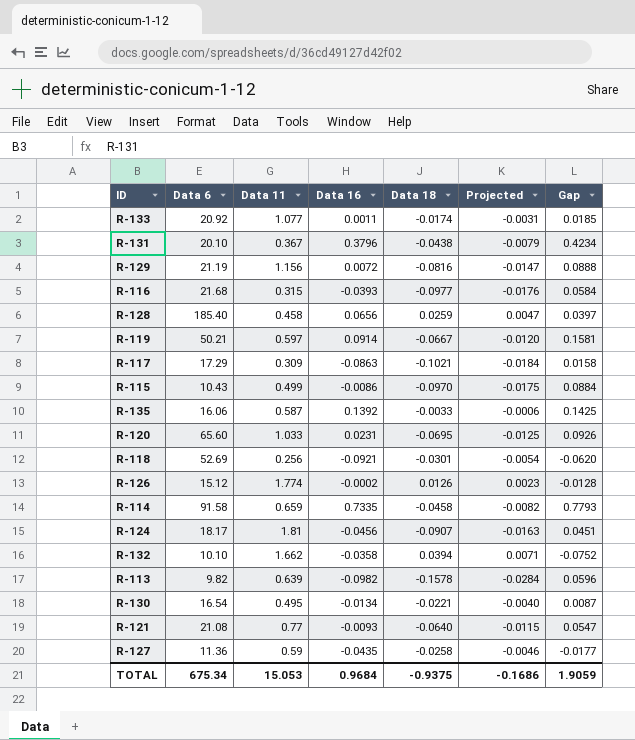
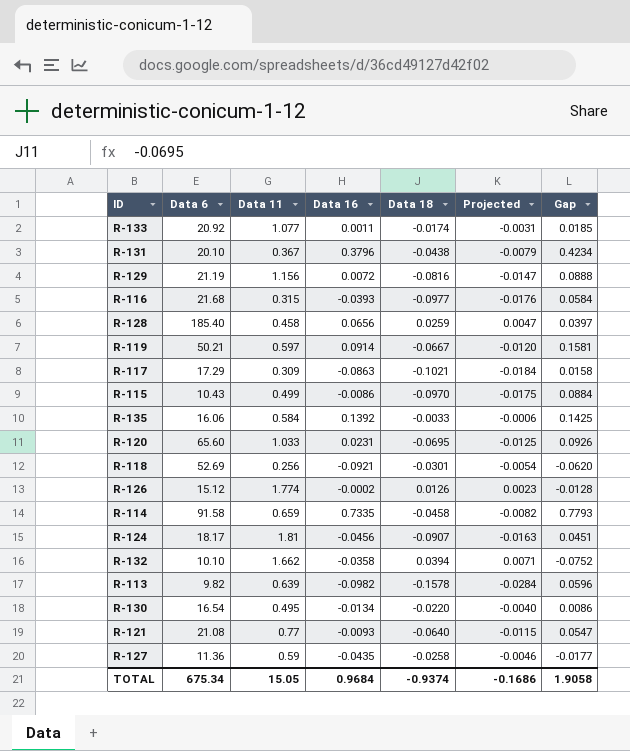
R-135 | Data 11: 0.587 -> 0.584
R-130 | Data 18: -0.0221 -> -0.0220
R-130 | Gap: 0.0087 -> 0.0086
TOTAL | Data 11: 15.053 -> 15.05
TOTAL | Data 18: -0.9375 -> -0.9374
TOTAL | Gap: 1.9059 -> 1.9058

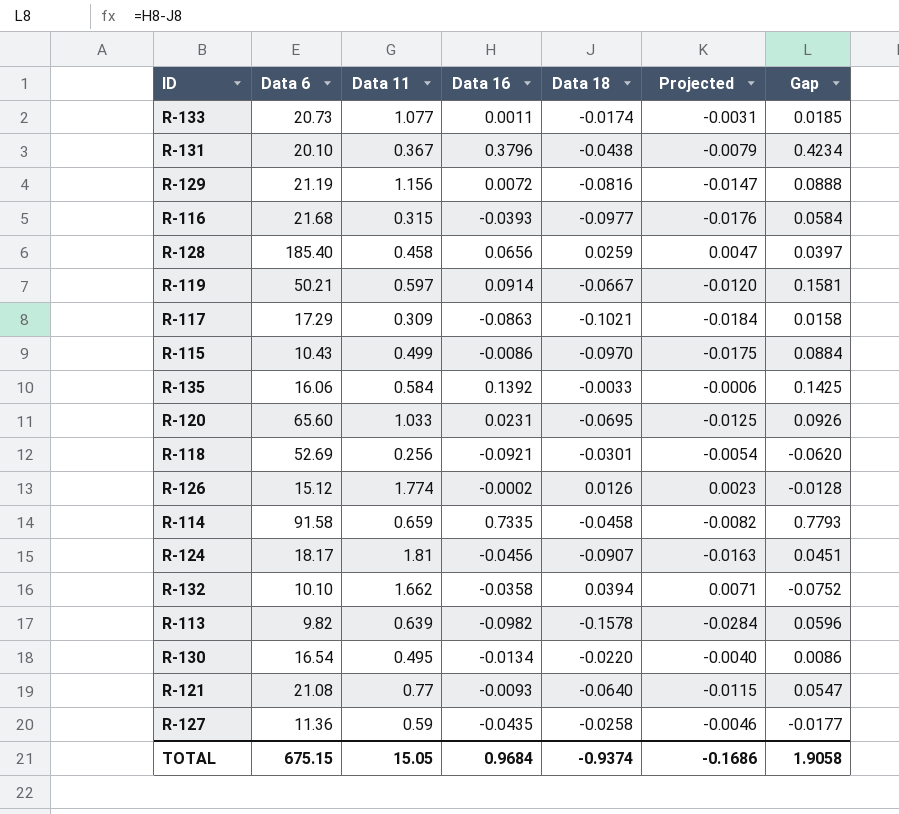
R-133 | Data 6: 20.92 -> 20.73
TOTAL | Data 6: 675.34 -> 675.15

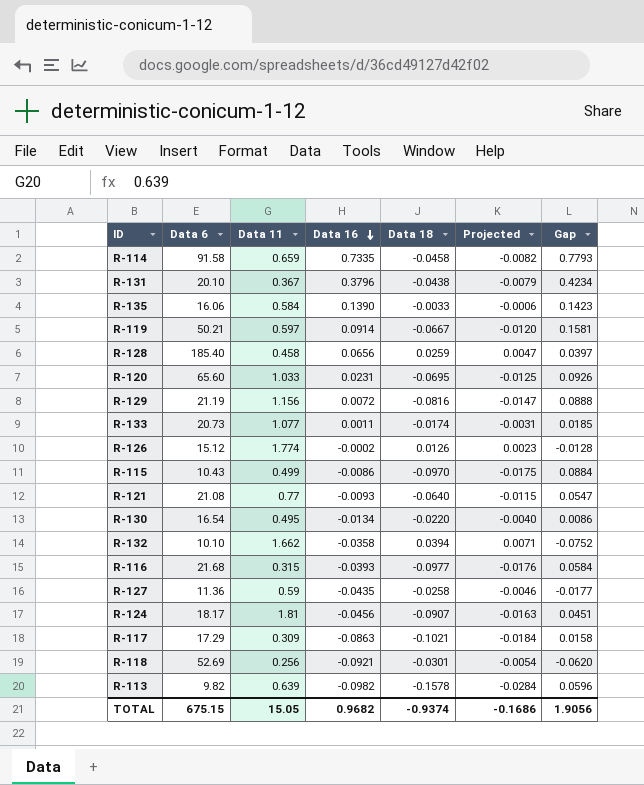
row order: none -> Data 16 descending
R-135 | Data 16: 0.1392 -> 0.1390
R-135 | Gap: 0.1425 -> 0.1423
TOTAL | Data 16: 0.9684 -> 0.9682
TOTAL | Gap: 1.9058 -> 1.9056

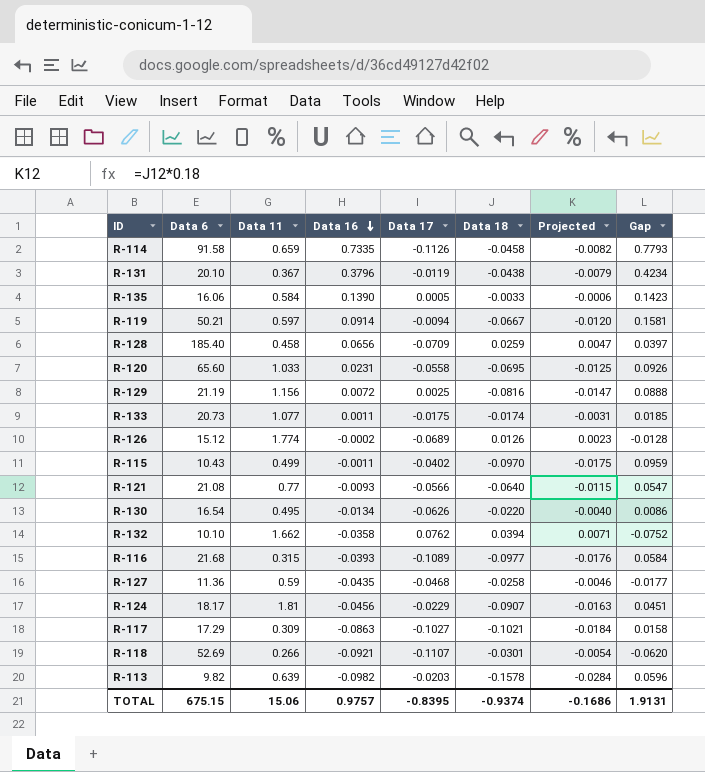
column Data 17 | position: none -> 5
R-115 | Data 16: -0.0086 -> -0.0011
R-115 | Gap: 0.0884 -> 0.0959
R-118 | Data 11: 0.256 -> 0.266
TOTAL | Data 11: 15.05 -> 15.06
TOTAL | Data 16: 0.9682 -> 0.9757
TOTAL | Gap: 1.9056 -> 1.9131

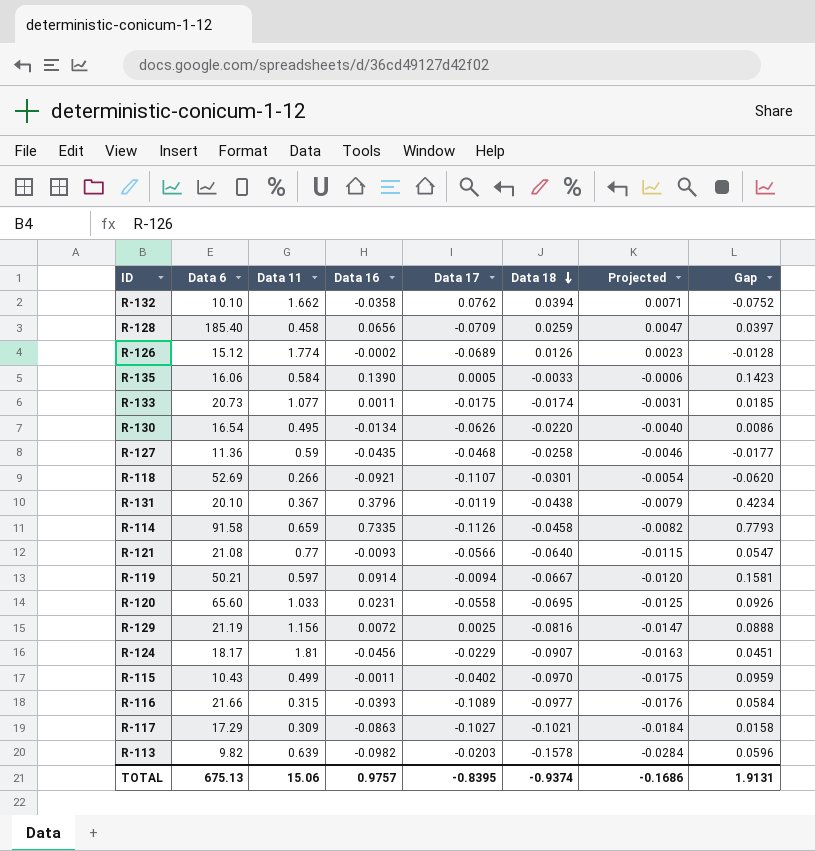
row order: Data 16 descending -> Data 18 descending
R-116 | Data 6: 21.68 -> 21.66
TOTAL | Data 6: 675.15 -> 675.13

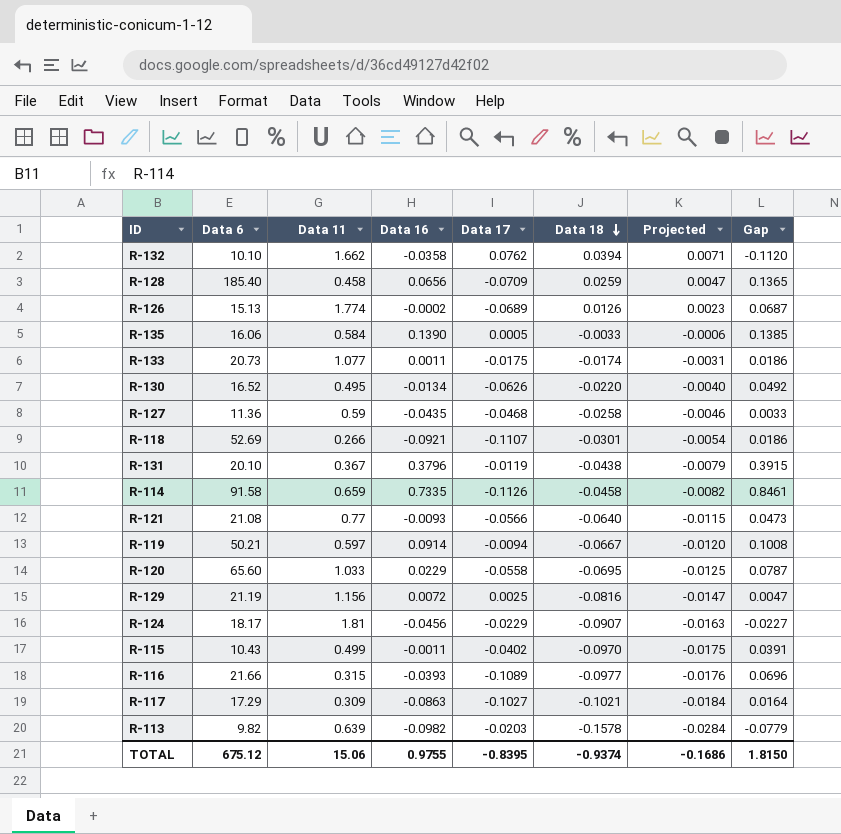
column Gap | formula: [Data 16] - [Data 18] -> [Data 16] - [Data 17]
R-126 | Data 6: 15.12 -> 15.13
R-130 | Data 6: 16.54 -> 16.52
R-120 | Data 16: 0.0231 -> 0.0229
TOTAL | Data 6: 675.13 -> 675.12
TOTAL | Data 16: 0.9757 -> 0.9755
TOTAL | Gap: 1.9131 -> 1.8150

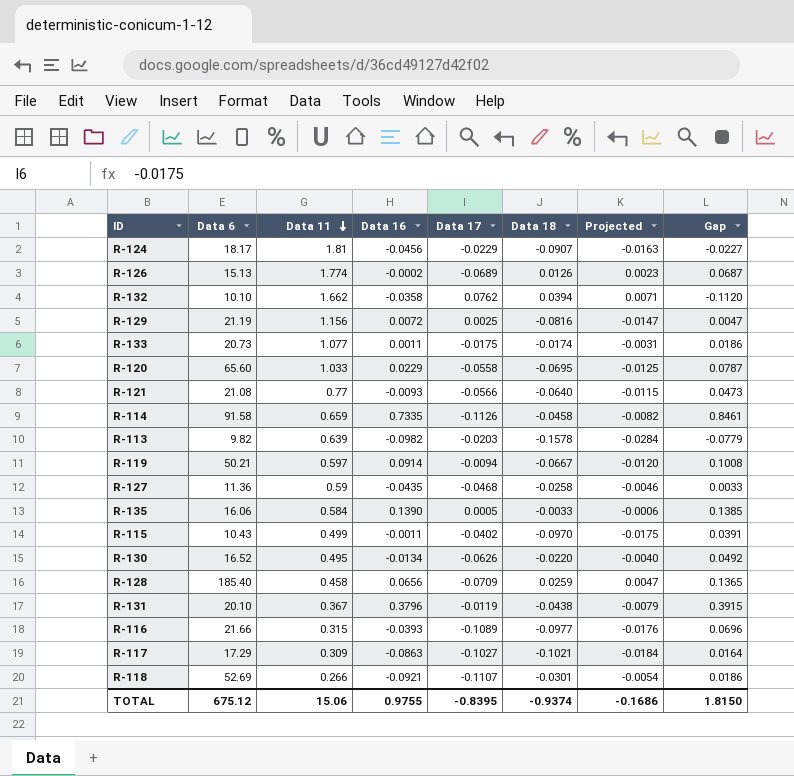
row order: Data 18 descending -> Data 11 descending

